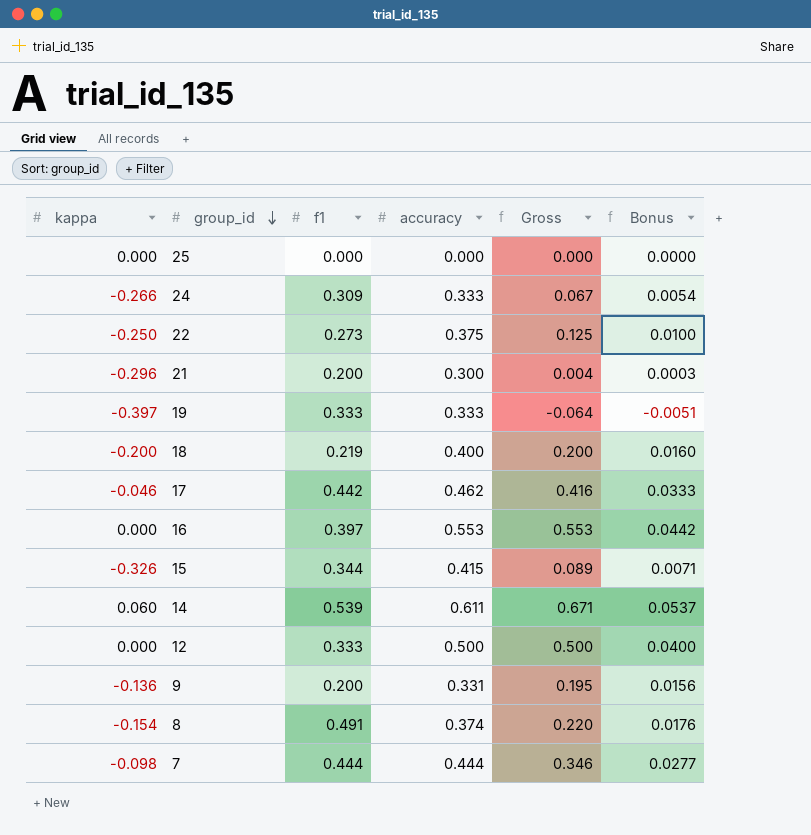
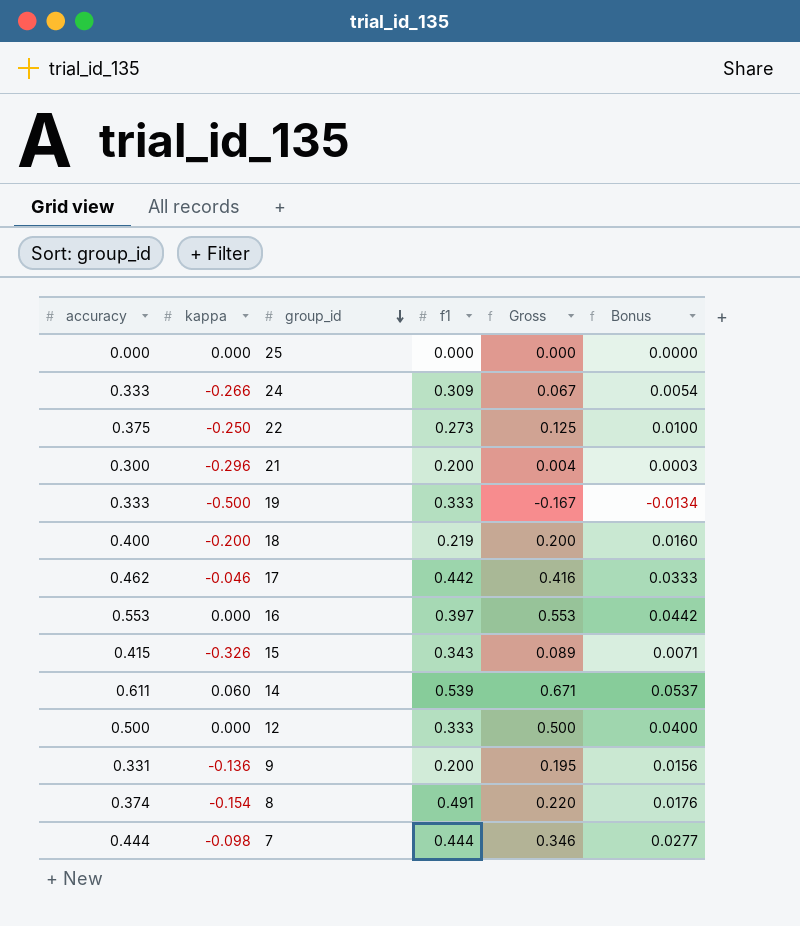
column accuracy | position: 4 -> 1
19 | kappa: -0.397 -> -0.500
19 | Gross: -0.064 -> -0.167
19 | Bonus: -0.0051 -> -0.0134
15 | f1: 0.344 -> 0.343

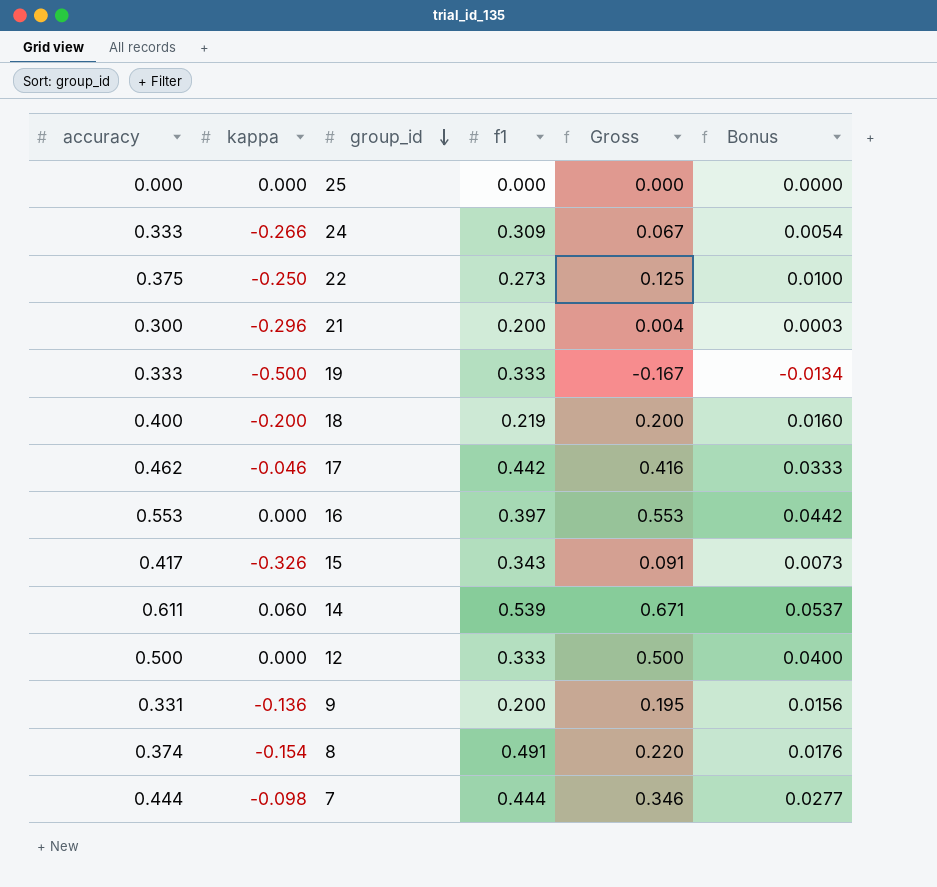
15 | accuracy: 0.415 -> 0.417
15 | Gross: 0.089 -> 0.091
15 | Bonus: 0.0071 -> 0.0073

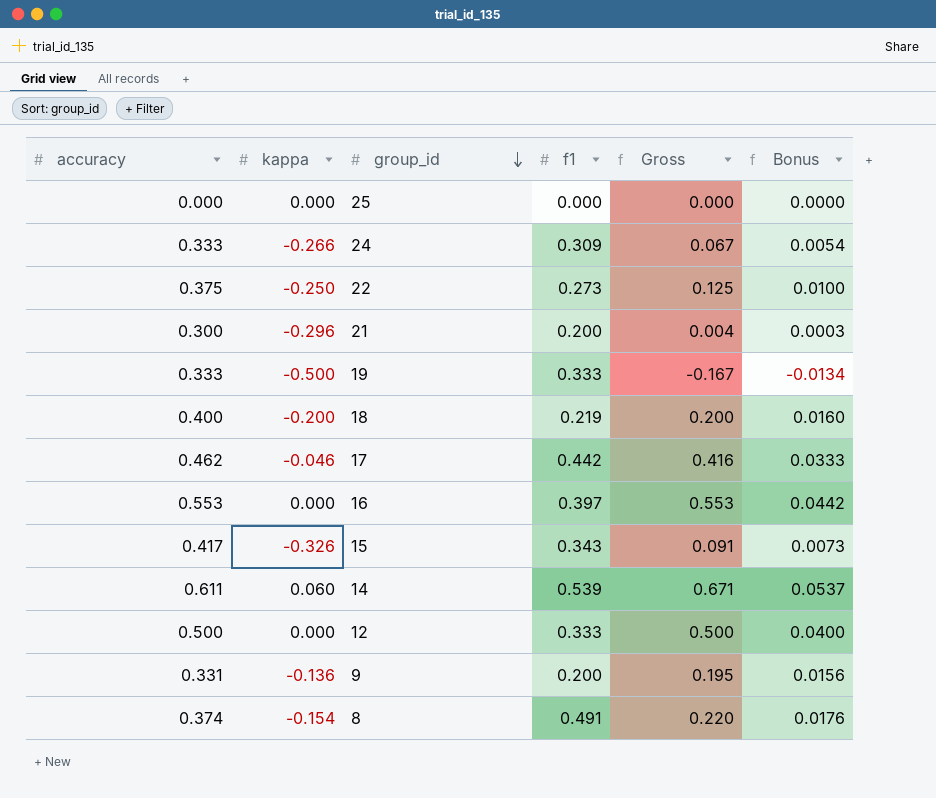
row 7: 0.444 | -0.098 | 0.444 | 0.346 | 0.0277 -> none

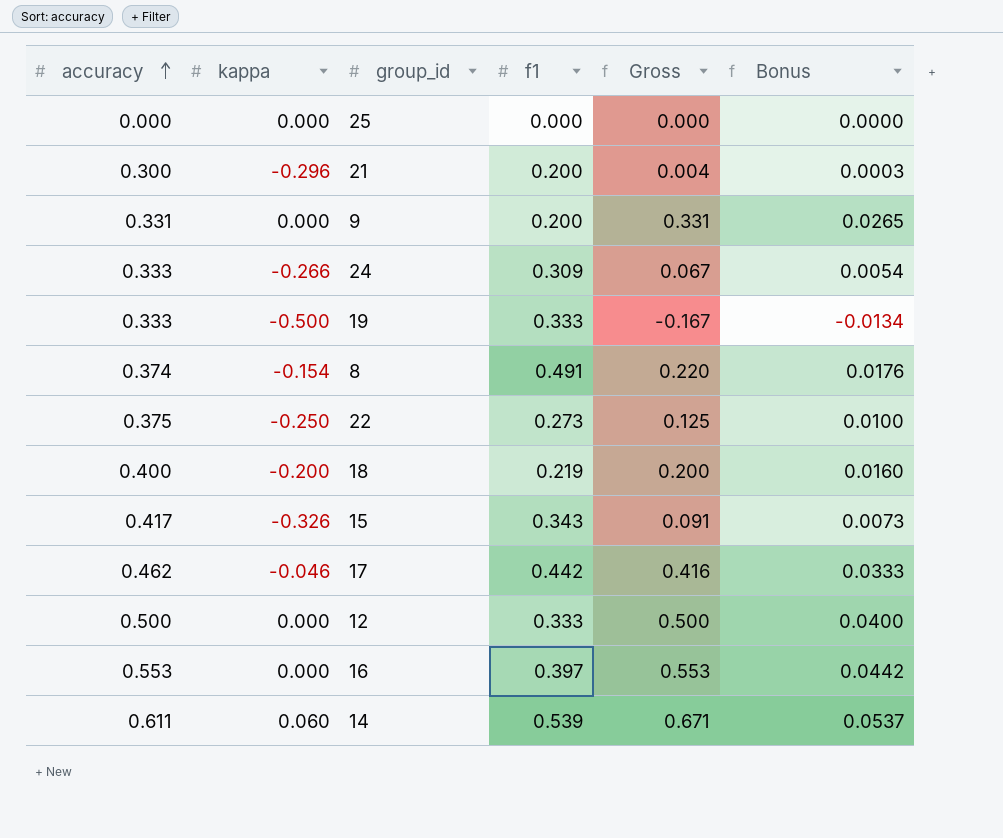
row order: group_id descending -> accuracy ascending
9 | kappa: -0.136 -> 0.000
9 | Gross: 0.195 -> 0.331
9 | Bonus: 0.0156 -> 0.0265

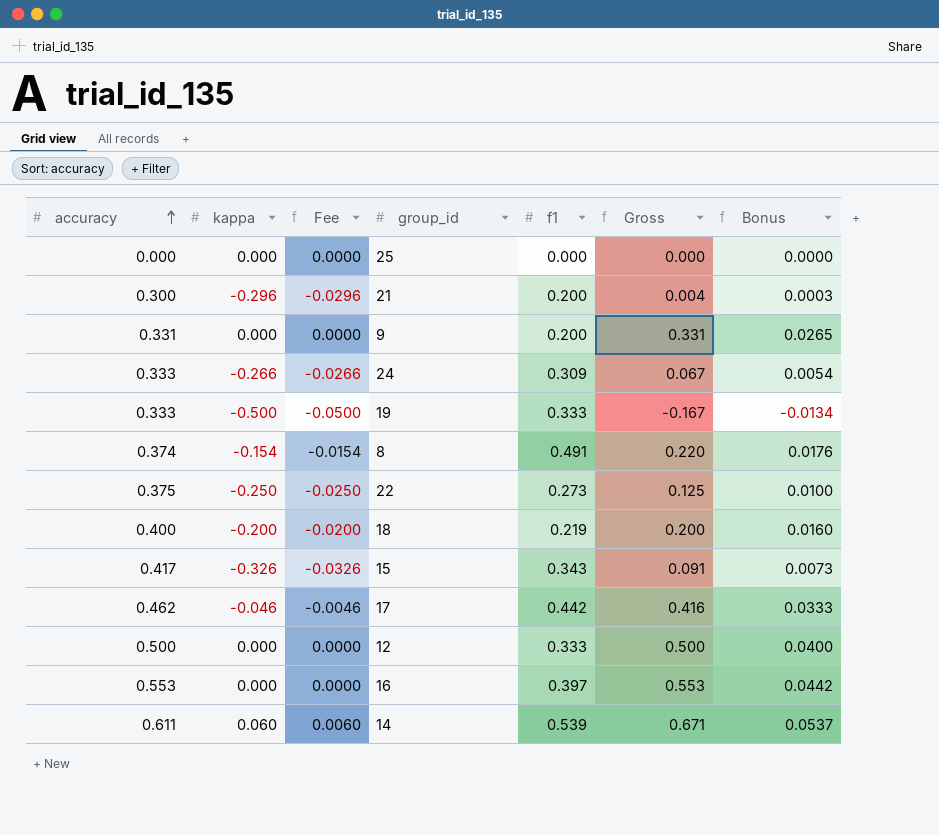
column Fee | formula: none -> [kappa] * 0.1

